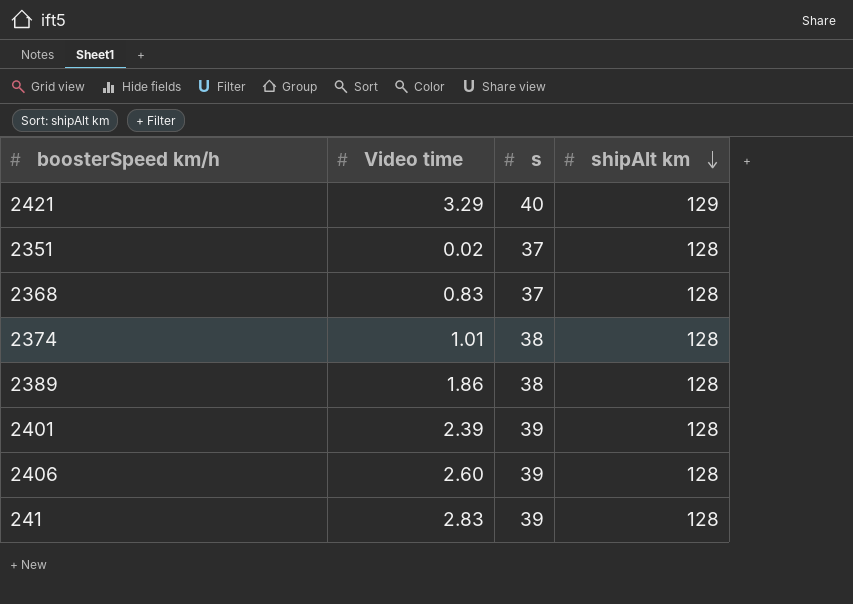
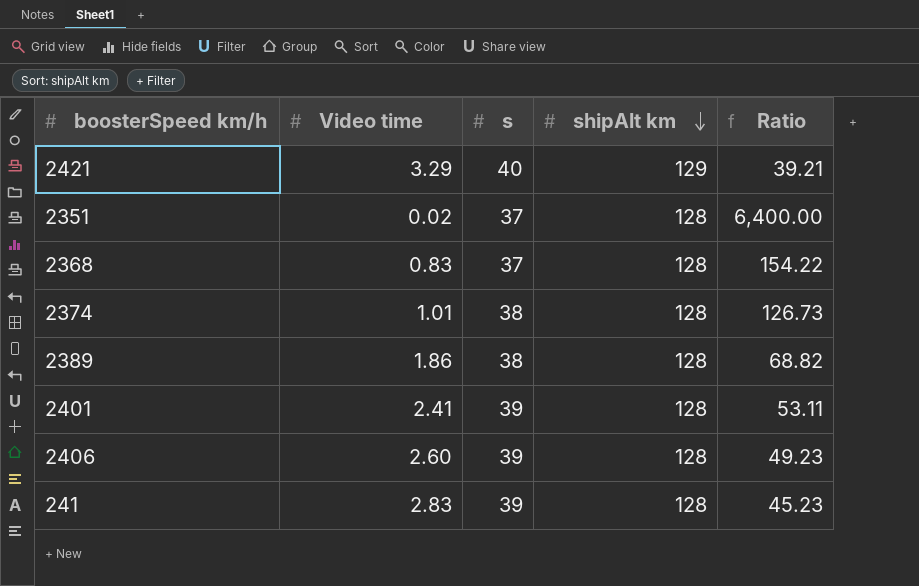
column Ratio | formula: none -> [shipAlt km] / [Video time]
2401 | Video time: 2.39 -> 2.41

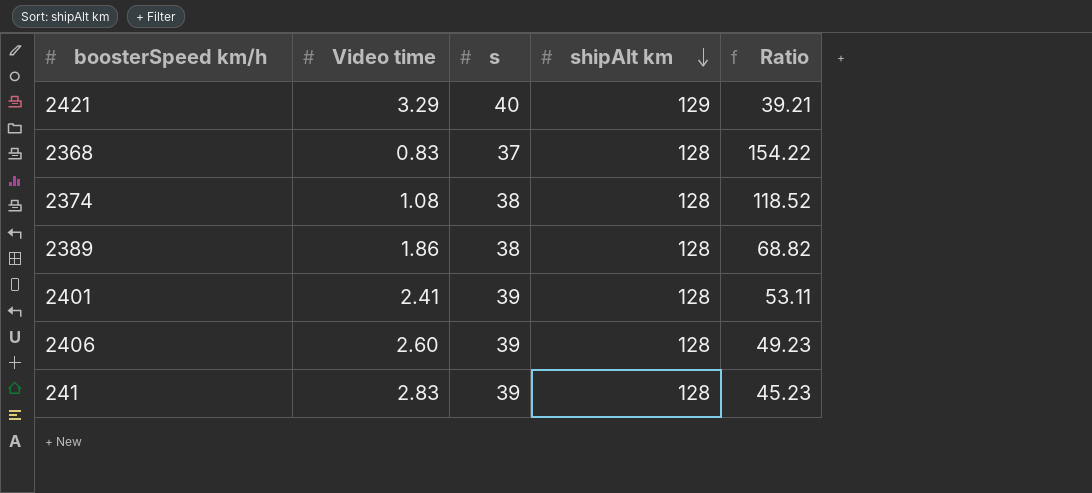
row 2351: 0.02 | 37 | 128 | 6,400.00 -> none
2374 | Video time: 1.01 -> 1.08
2374 | Ratio: 126.73 -> 118.52

